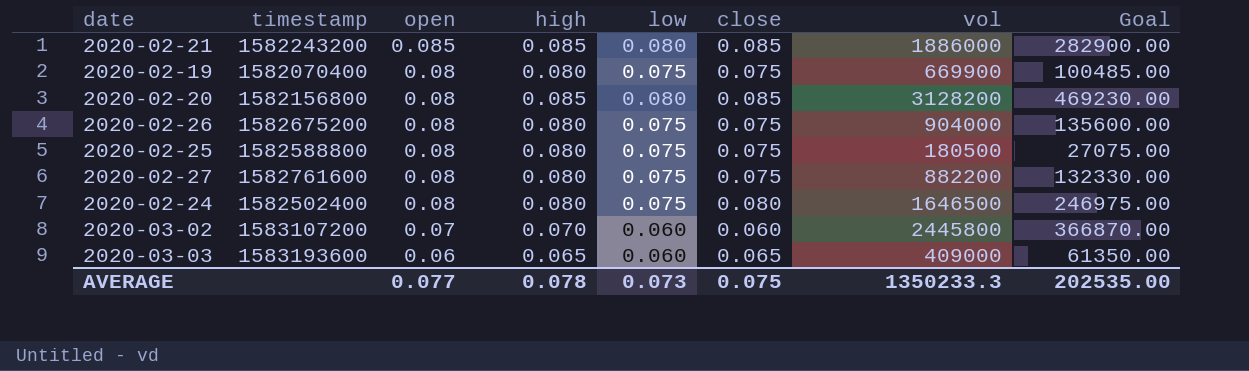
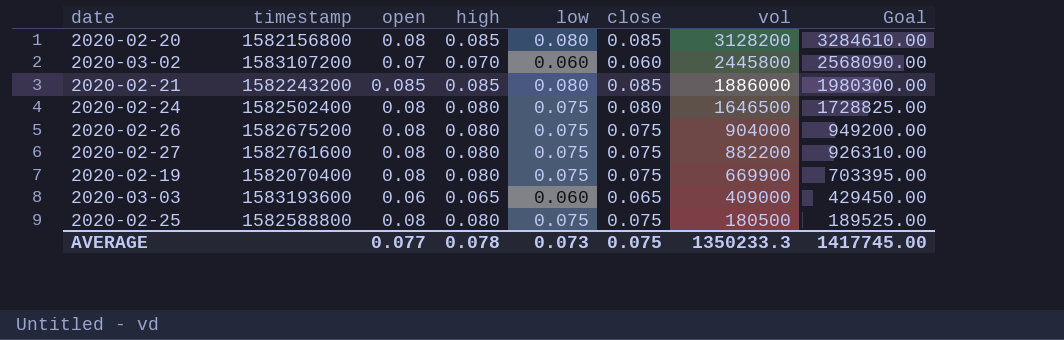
row order: open descending -> vol descending
column Goal | formula: [vol] * 0.15 -> [vol] * 1.05
AVERAGE | Goal: 202535.00 -> 1417745.00

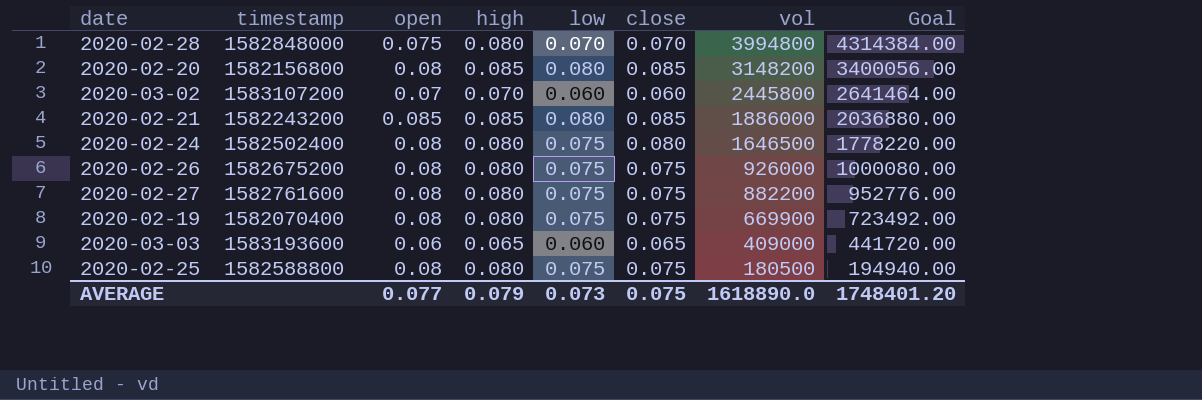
column Goal | formula: [vol] * 1.05 -> [vol] * 1.08
row 2020-02-28: none -> 1582848000 | 0.075 | 0.080 | 0.070 | 0.070 | 3994800 | 4314384.00
2020-02-20 | vol: 3128200 -> 3148200
2020-02-26 | vol: 904000 -> 926000
AVERAGE | high: 0.078 -> 0.079
AVERAGE | vol: 1350233.3 -> 1618890.0
AVERAGE | Goal: 1417745.00 -> 1748401.20

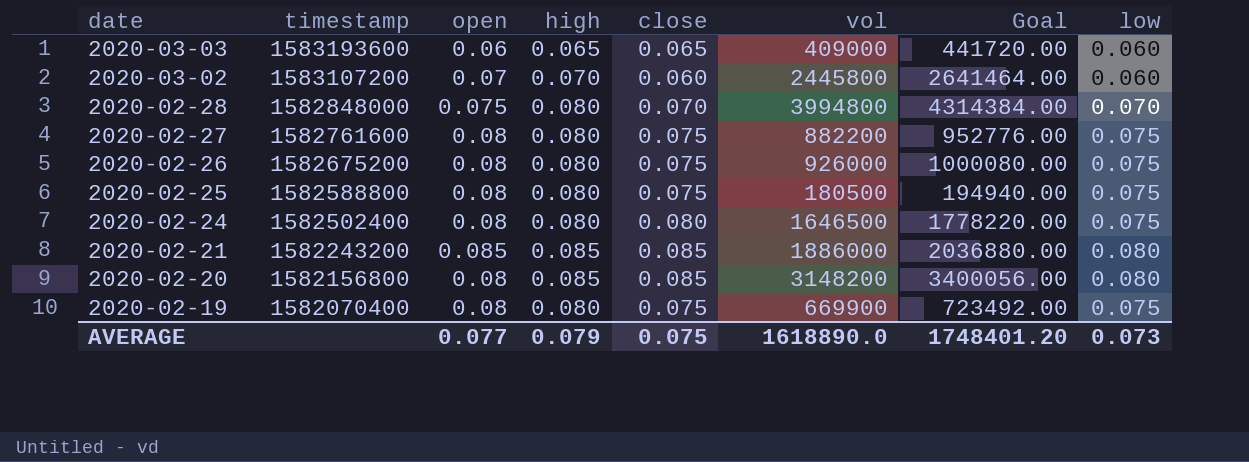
row order: vol descending -> date descending
column low | position: 5 -> 8

